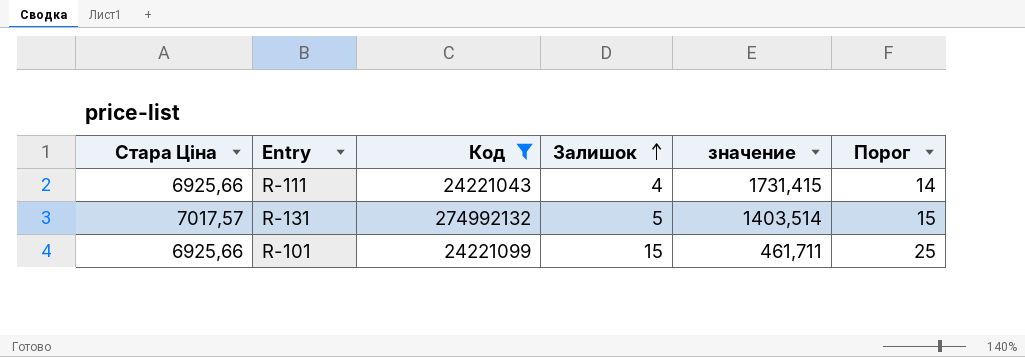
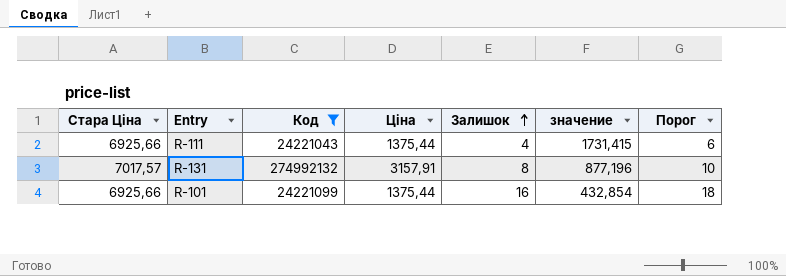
column Ціна | position: none -> 4
column Порог | formula: [Залишок] + 10 -> [Залишок] + 2
R-131 | Залишок: 5 -> 8
R-131 | значение: 1403,514 -> 877,196
R-101 | Залишок: 15 -> 16
R-101 | значение: 461,711 -> 432,854

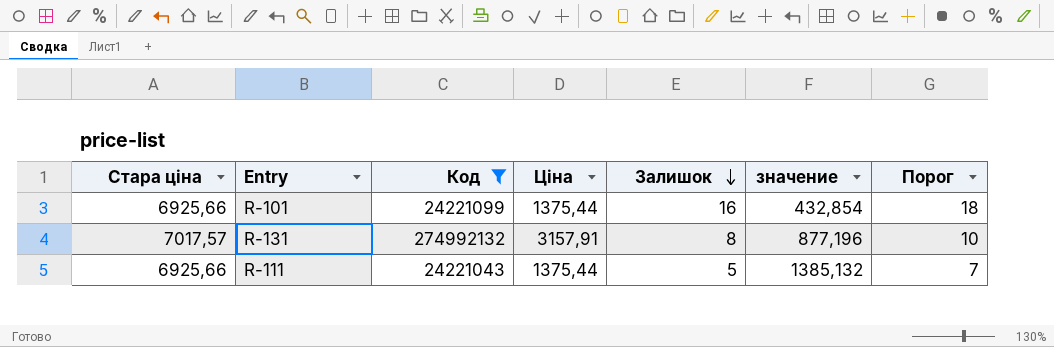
row order: Залишок ascending -> Залишок descending
column name: Стара Ціна -> Стара ціна
R-111 | Залишок: 4 -> 5
R-111 | значение: 1731,415 -> 1385,132
R-111 | Порог: 6 -> 7

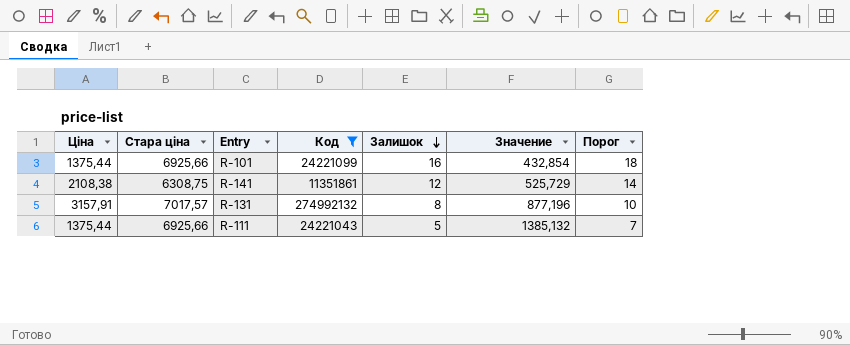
column Ціна | position: 4 -> 1
column name: значение -> Значение
row R-141: none -> 2108,38 | 6308,75 | 11351861 | 12 | 525,729 | 14

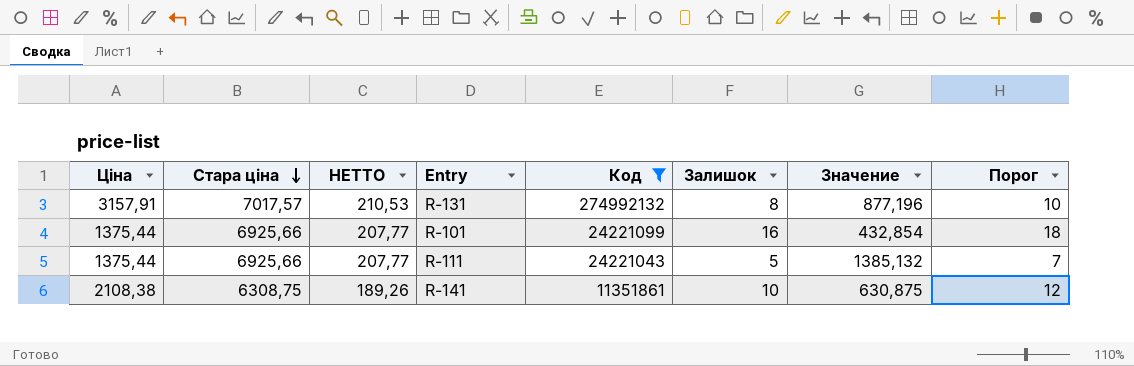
row order: Залишок descending -> Стара ціна descending
column НЕТТО | formula: none -> [Стара ціна] * 0,03
R-141 | Залишок: 12 -> 10
R-141 | Значение: 525,729 -> 630,875
R-141 | Порог: 14 -> 12

